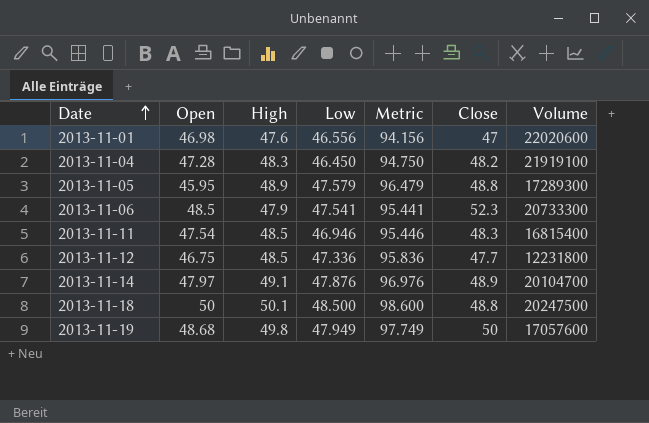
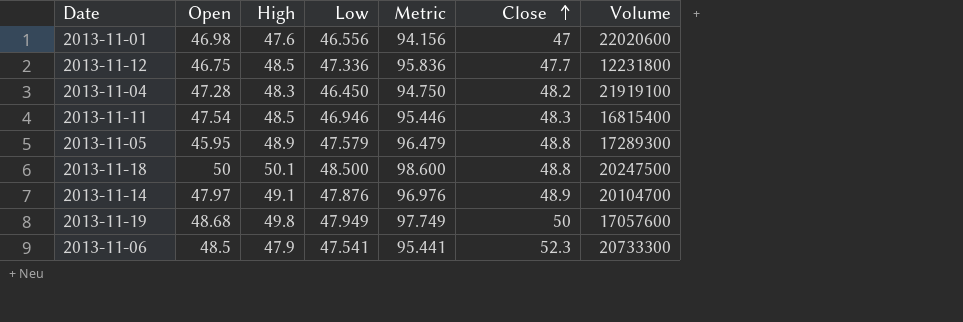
row order: Date ascending -> Close ascending

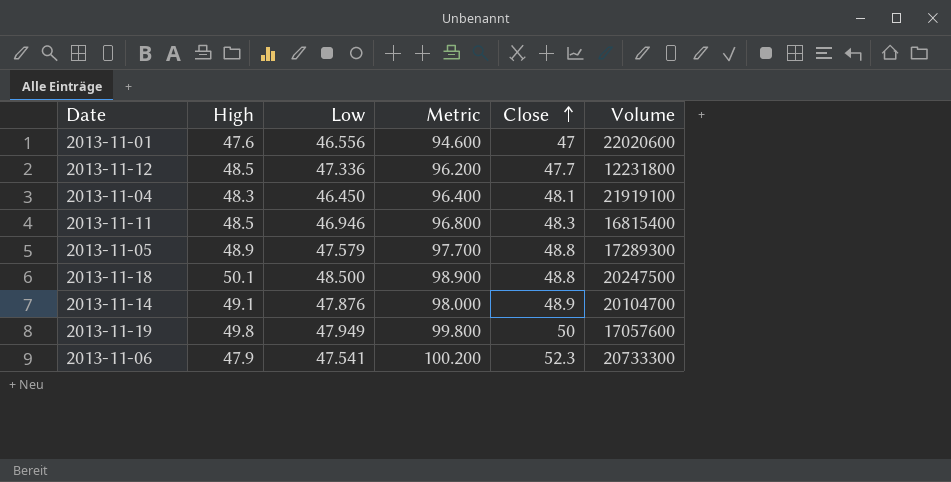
column Open | position: 2 -> none
column Metric | formula: [High] + [Low] -> [High] + [Close]
2013-11-04 | Close: 48.2 -> 48.1

